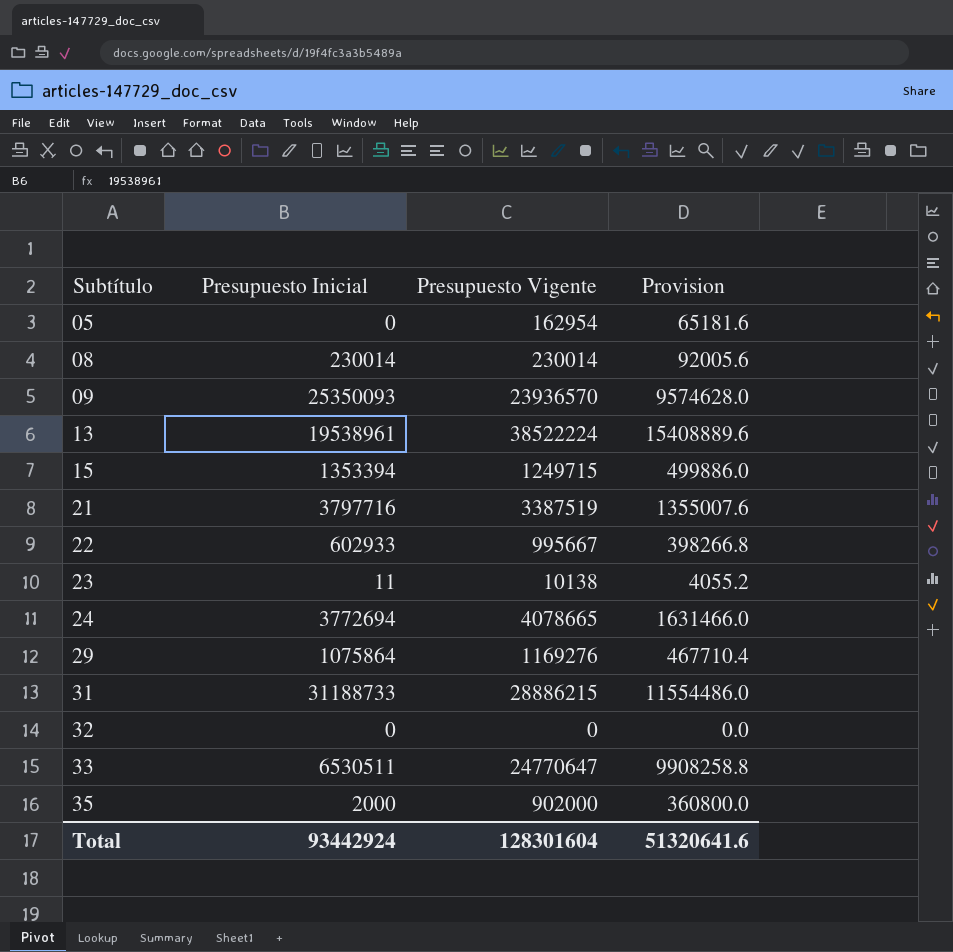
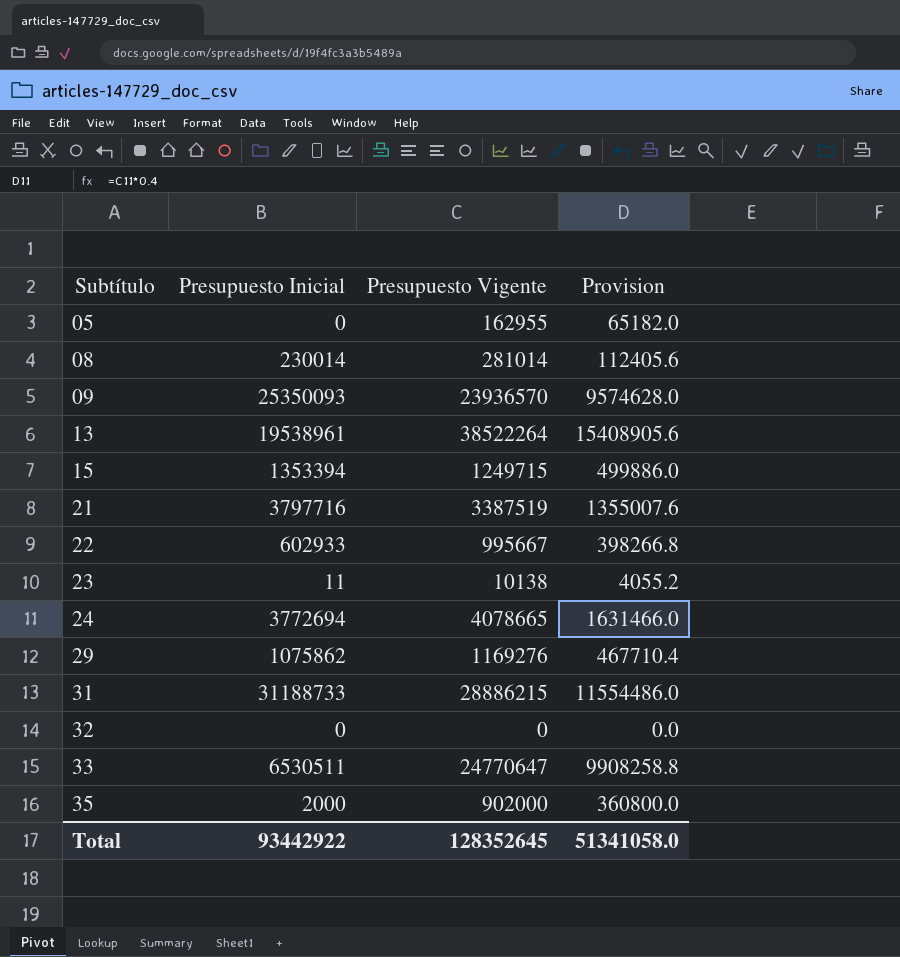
05 | Presupuesto Vigente: 162954 -> 162955
05 | Provision: 65181.6 -> 65182.0
08 | Presupuesto Vigente: 230014 -> 281014
08 | Provision: 92005.6 -> 112405.6
13 | Presupuesto Vigente: 38522224 -> 38522264
13 | Provision: 15408889.6 -> 15408905.6
29 | Presupuesto Inicial: 1075864 -> 1075862
Total | Presupuesto Inicial: 93442924 -> 93442922
Total | Presupuesto Vigente: 128301604 -> 128352645
Total | Provision: 51320641.6 -> 51341058.0

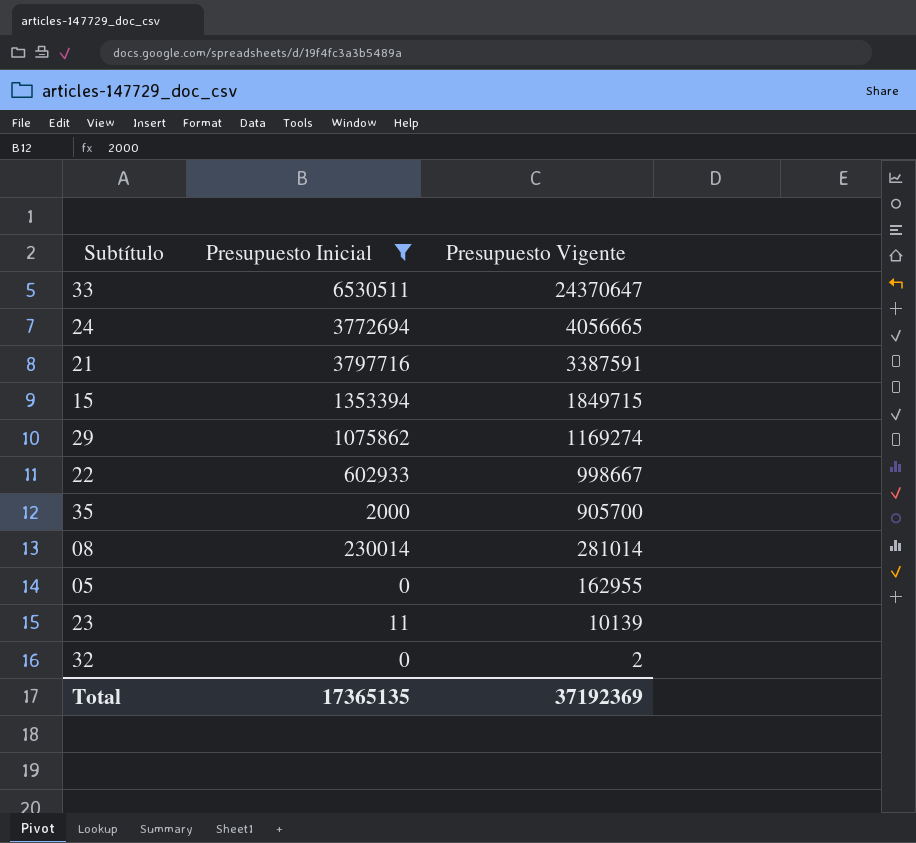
filter: none -> Presupuesto Inicial <= 6530511
row order: Subtítulo ascending -> Presupuesto Vigente descending
column Provision | formula: [Presupuesto Vigente] * 0.4 -> none
33 | Presupuesto Vigente: 24770647 -> 24370647
24 | Presupuesto Vigente: 4078665 -> 4056665
21 | Presupuesto Vigente: 3387519 -> 3387591
15 | Presupuesto Vigente: 1249715 -> 1849715
29 | Presupuesto Vigente: 1169276 -> 1169274
22 | Presupuesto Vigente: 995667 -> 998667
35 | Presupuesto Vigente: 902000 -> 905700
23 | Presupuesto Vigente: 10138 -> 10139
32 | Presupuesto Vigente: 0 -> 2
Total | Presupuesto Inicial: 93442922 -> 17365135
Total | Presupuesto Vigente: 128352645 -> 37192369

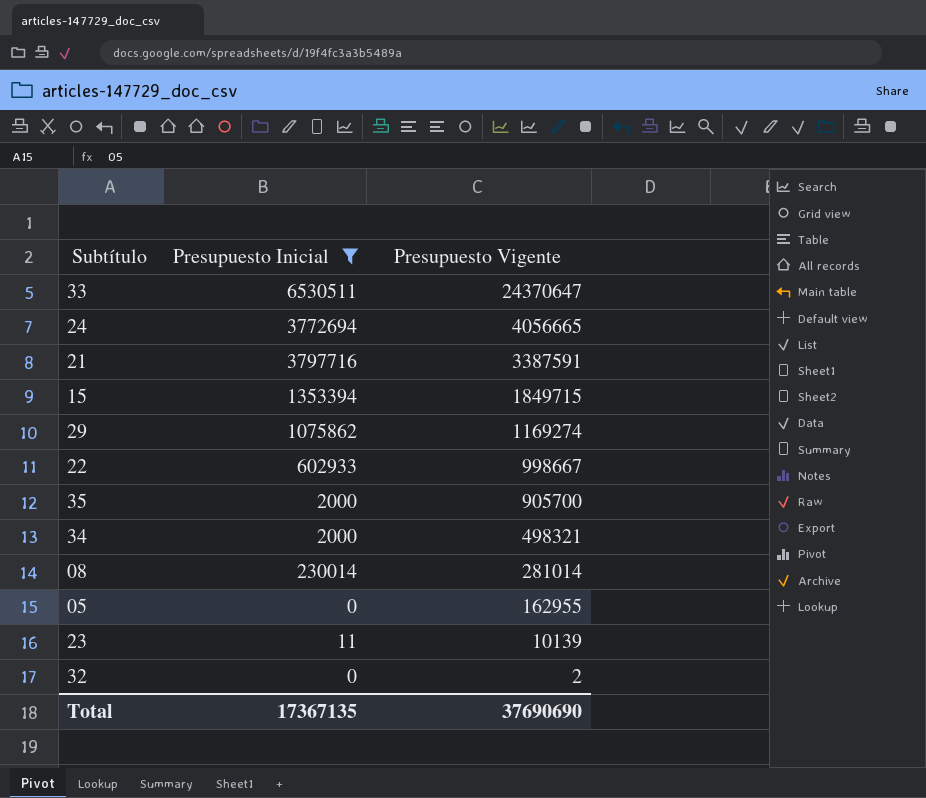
row 34: none -> 2000 | 498321
Total | Presupuesto Inicial: 17365135 -> 17367135
Total | Presupuesto Vigente: 37192369 -> 37690690

